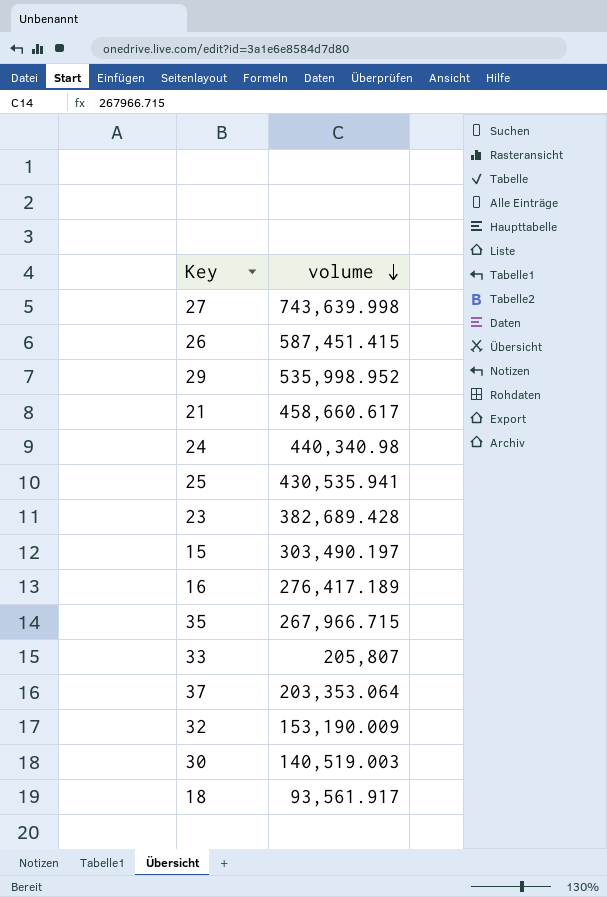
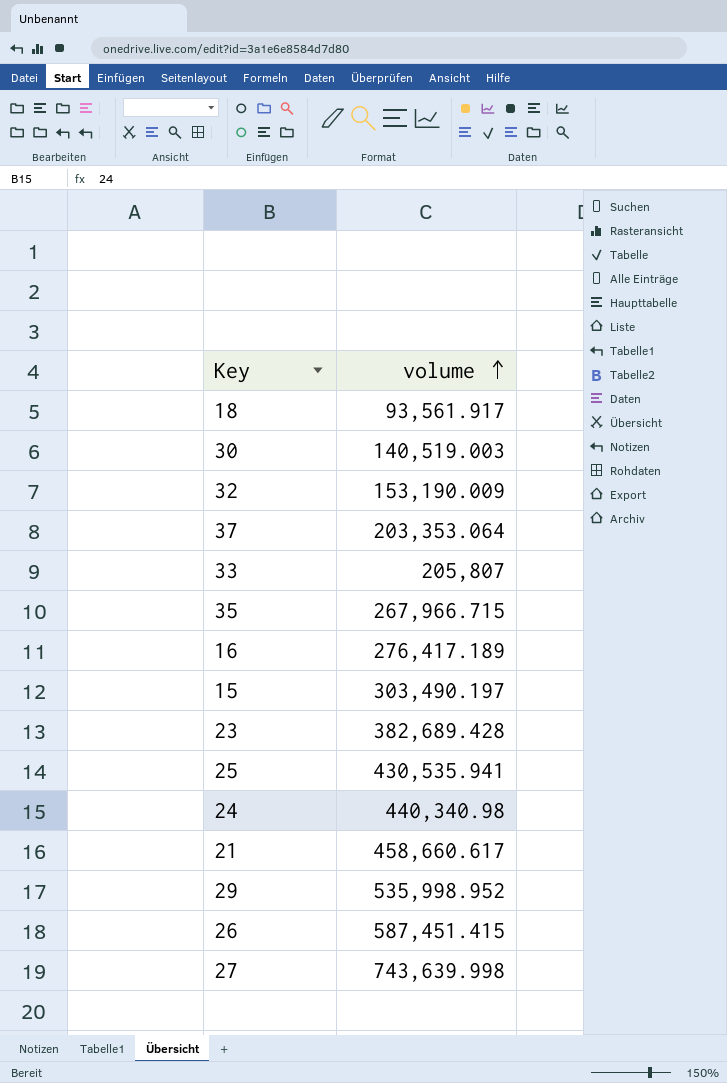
row order: volume descending -> volume ascending

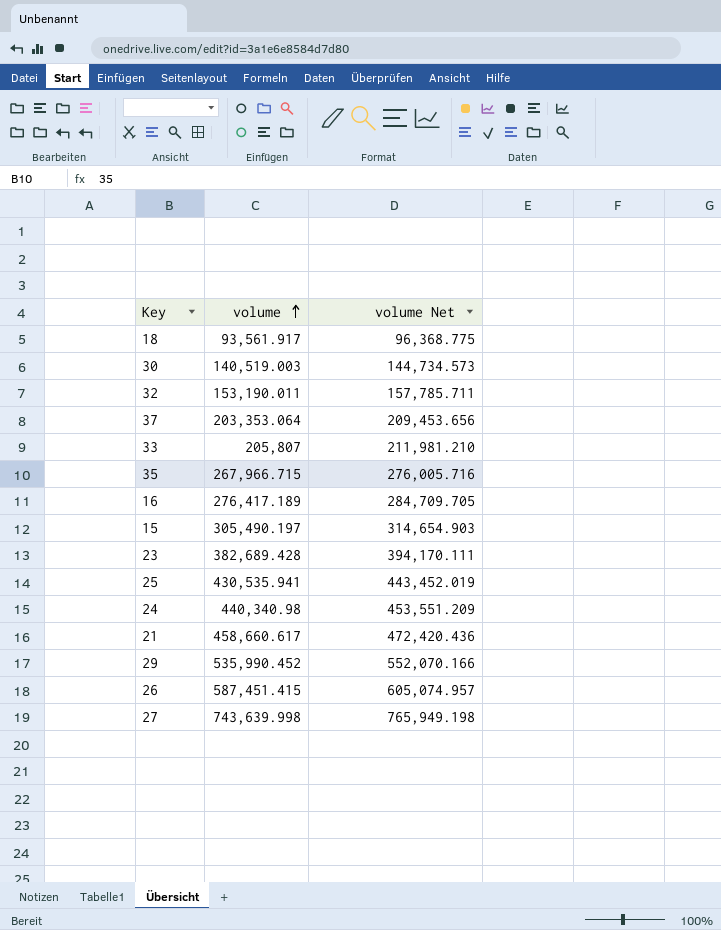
column volume Net | formula: none -> [volume] * 1.03
32 | volume: 153,190.009 -> 153,190.011
15 | volume: 303,490.197 -> 305,490.197
29 | volume: 535,998.952 -> 535,990.452

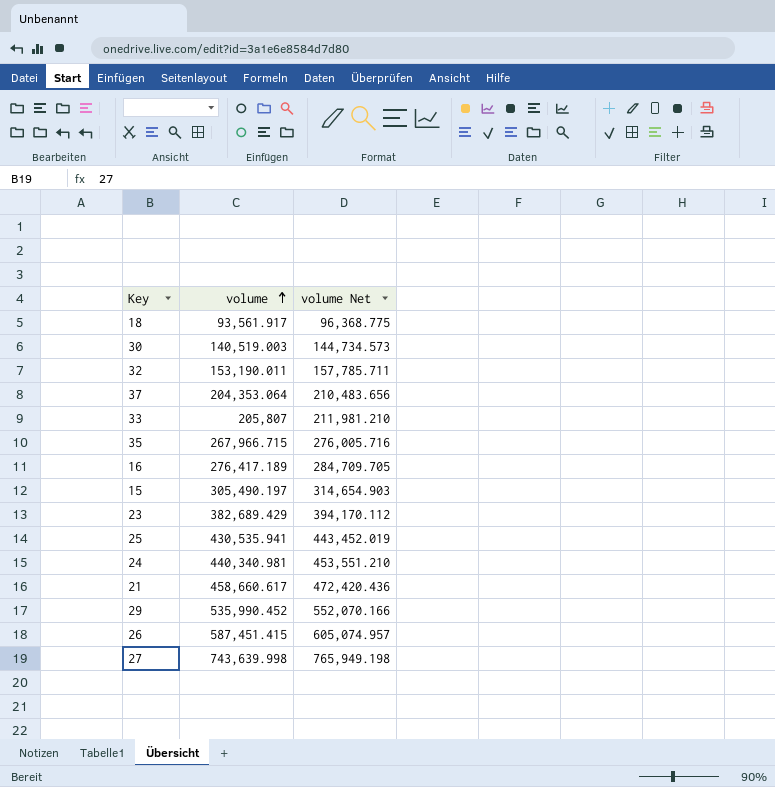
37 | volume: 203,353.064 -> 204,353.064
37 | volume Net: 209,453.656 -> 210,483.656
23 | volume: 382,689.428 -> 382,689.429
23 | volume Net: 394,170.111 -> 394,170.112
24 | volume: 440,340.98 -> 440,340.981
24 | volume Net: 453,551.209 -> 453,551.210

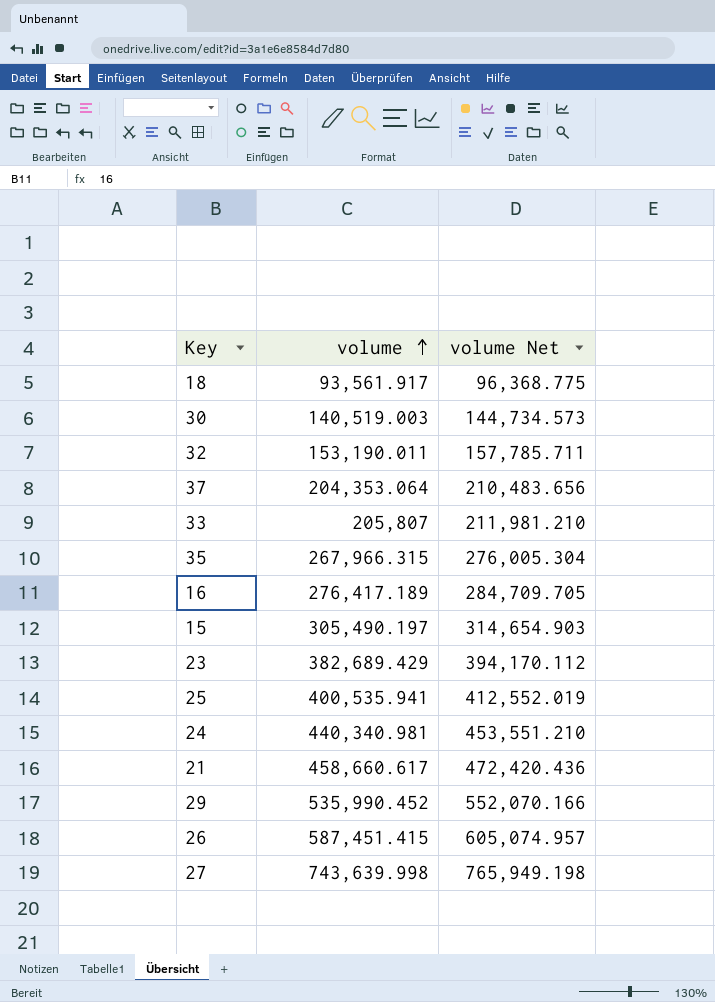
35 | volume: 267,966.715 -> 267,966.315
35 | volume Net: 276,005.716 -> 276,005.304
25 | volume: 430,535.941 -> 400,535.941
25 | volume Net: 443,452.019 -> 412,552.019

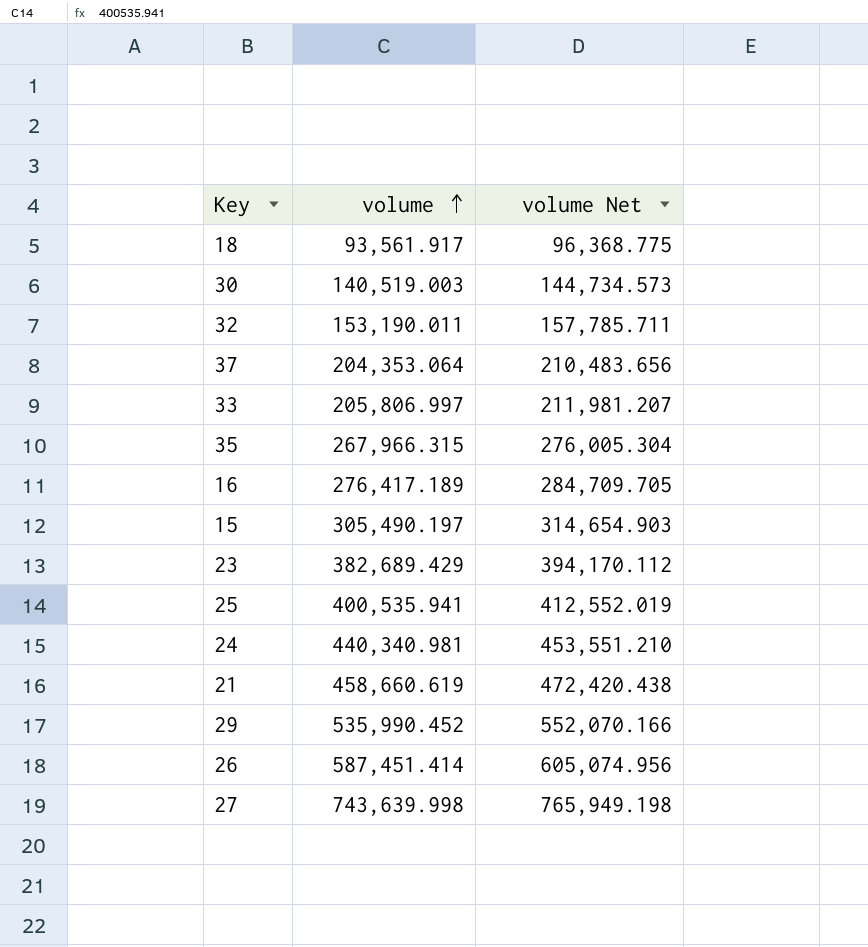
33 | volume: 205,807 -> 205,806.997
33 | volume Net: 211,981.210 -> 211,981.207
21 | volume: 458,660.617 -> 458,660.619
21 | volume Net: 472,420.436 -> 472,420.438
26 | volume: 587,451.415 -> 587,451.414
26 | volume Net: 605,074.957 -> 605,074.956

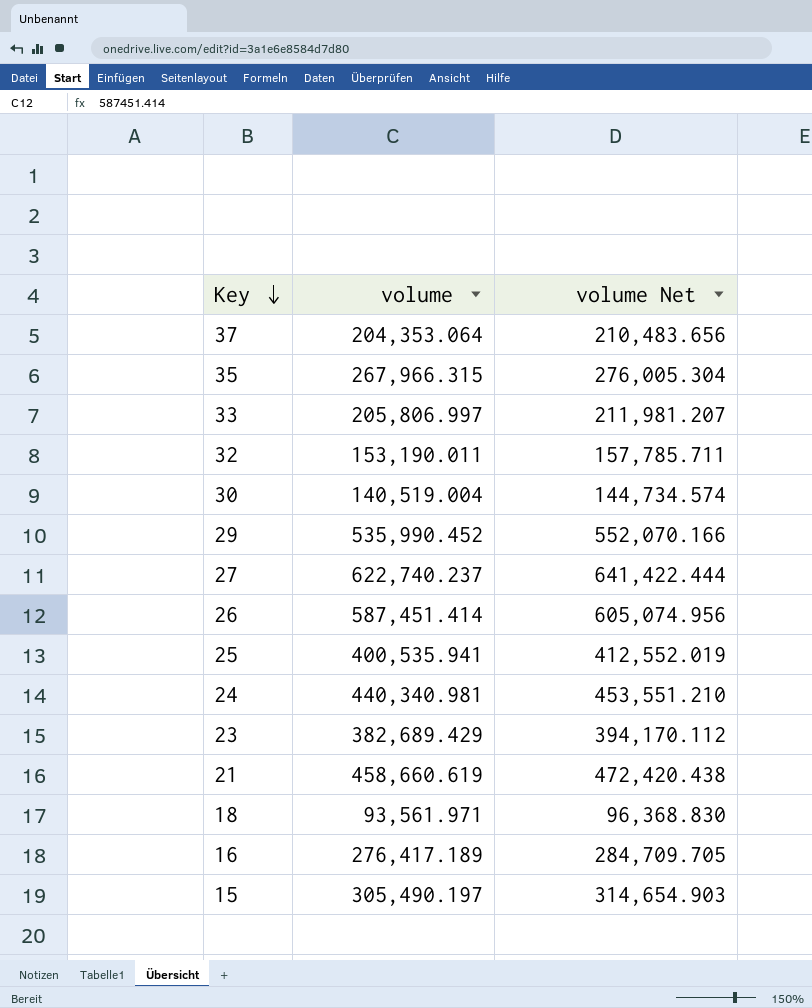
row order: volume ascending -> Key descending
30 | volume: 140,519.003 -> 140,519.004
30 | volume Net: 144,734.573 -> 144,734.574
27 | volume: 743,639.998 -> 622,740.237
27 | volume Net: 765,949.198 -> 641,422.444
18 | volume: 93,561.917 -> 93,561.971
18 | volume Net: 96,368.775 -> 96,368.830

